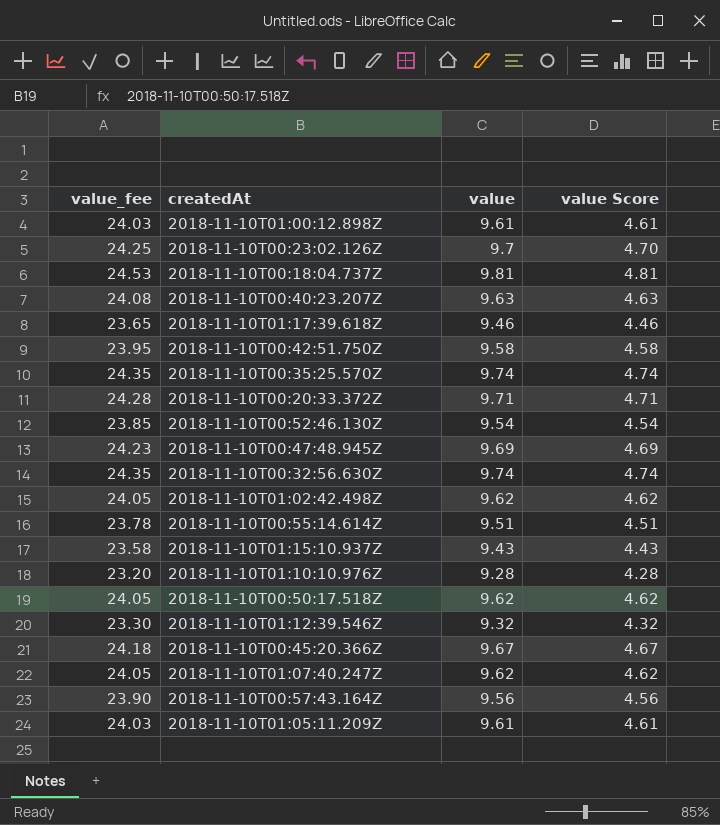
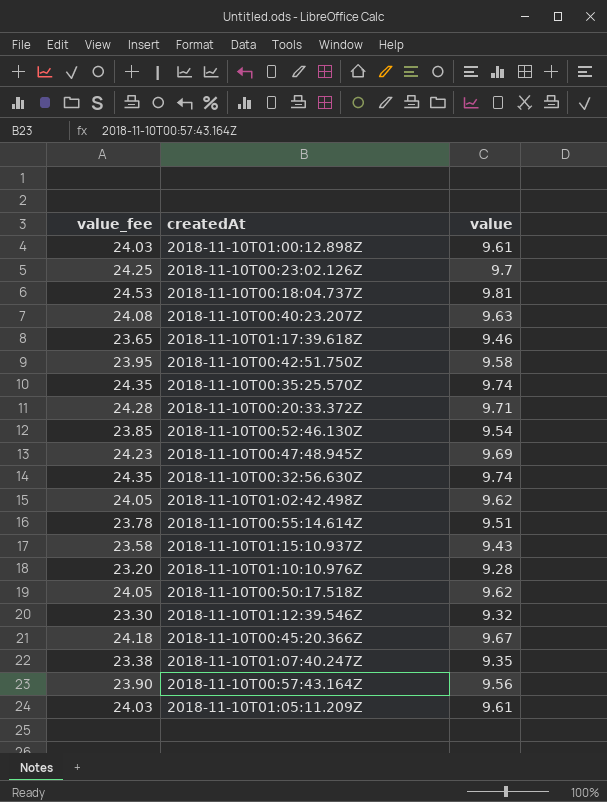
column value Score | formula: [value] - 5 -> none
2018-11-10T01:07:40.247Z | value_fee: 24.05 -> 23.38
2018-11-10T01:07:40.247Z | value: 9.62 -> 9.35

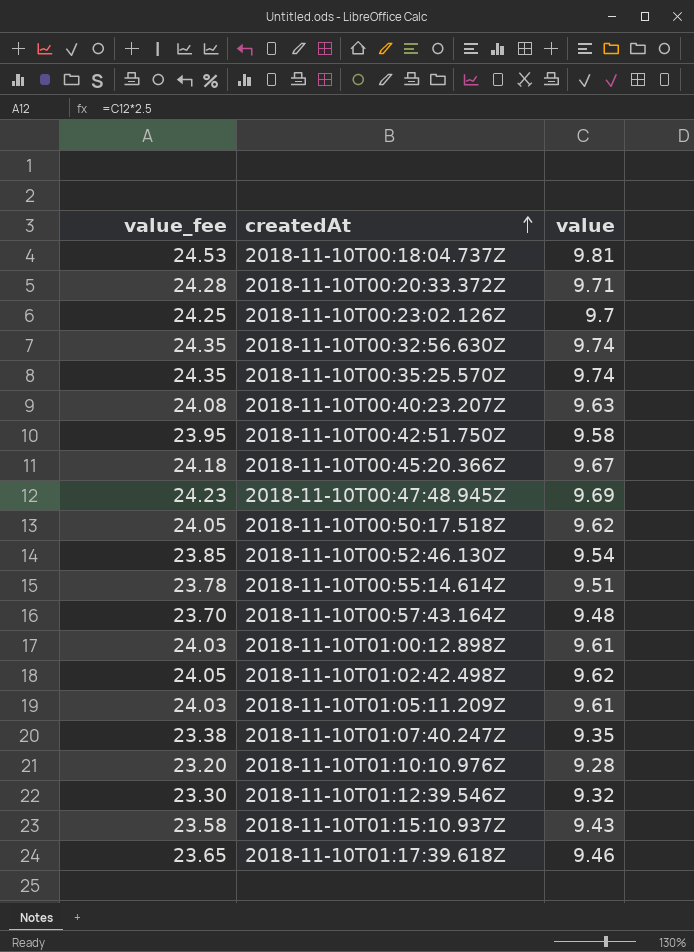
row order: none -> createdAt ascending
2018-11-10T00:57:43.164Z | value_fee: 23.90 -> 23.70
2018-11-10T00:57:43.164Z | value: 9.56 -> 9.48

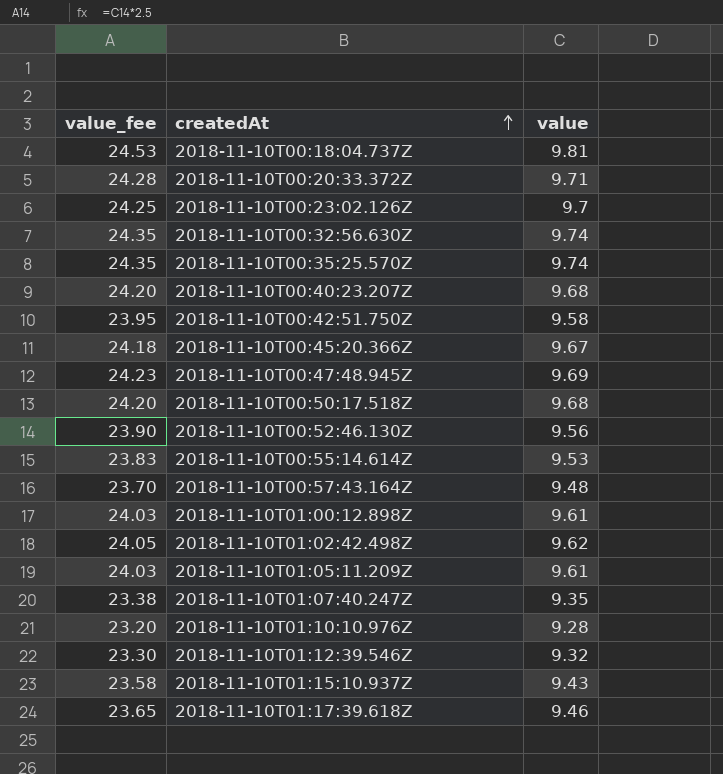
2018-11-10T00:40:23.207Z | value_fee: 24.08 -> 24.20
2018-11-10T00:40:23.207Z | value: 9.63 -> 9.68
2018-11-10T00:50:17.518Z | value_fee: 24.05 -> 24.20
2018-11-10T00:50:17.518Z | value: 9.62 -> 9.68
2018-11-10T00:52:46.130Z | value_fee: 23.85 -> 23.90
2018-11-10T00:52:46.130Z | value: 9.54 -> 9.56
2018-11-10T00:55:14.614Z | value_fee: 23.78 -> 23.83
2018-11-10T00:55:14.614Z | value: 9.51 -> 9.53

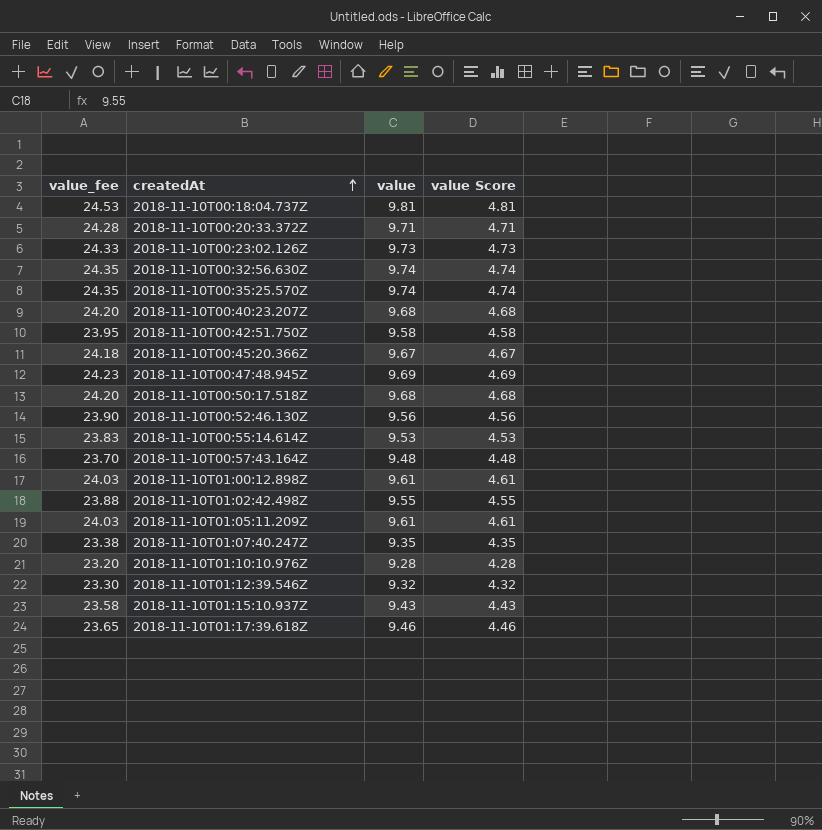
column value Score | formula: none -> [value] - 5
2018-11-10T00:23:02.126Z | value_fee: 24.25 -> 24.33
2018-11-10T00:23:02.126Z | value: 9.7 -> 9.73
2018-11-10T01:02:42.498Z | value_fee: 24.05 -> 23.88
2018-11-10T01:02:42.498Z | value: 9.62 -> 9.55

